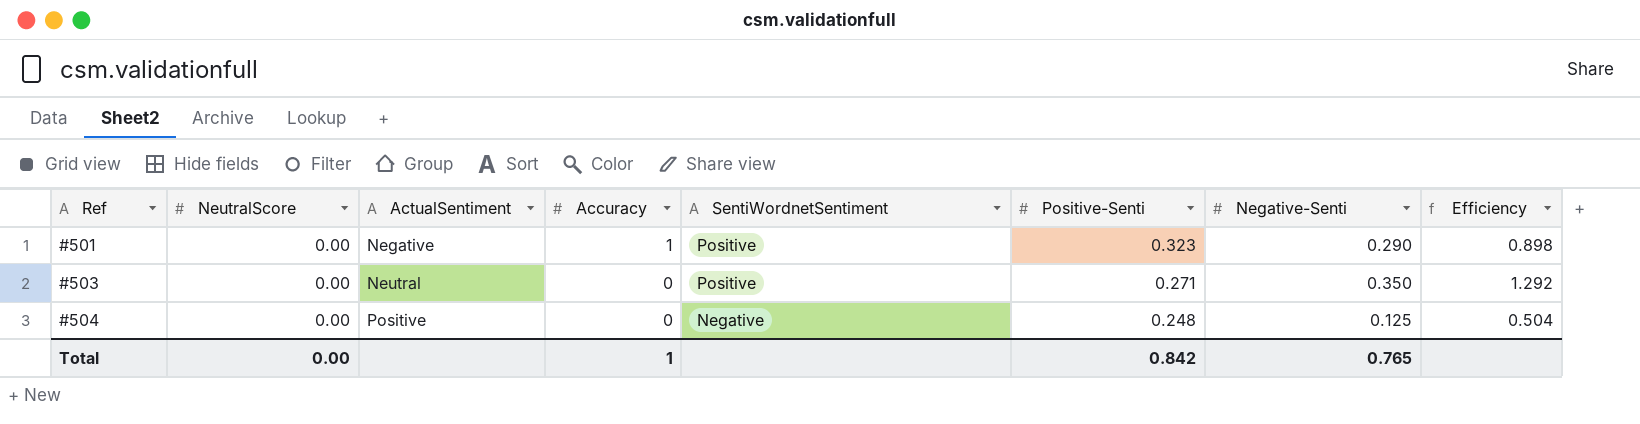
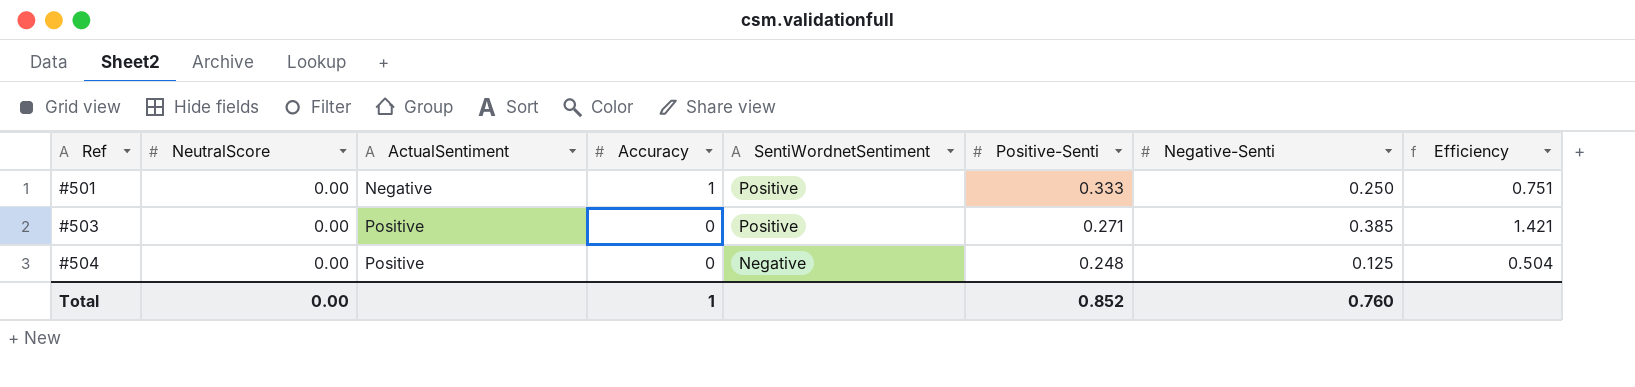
#501 | Positive-Senti: 0.323 -> 0.333
#501 | Negative-Senti: 0.290 -> 0.250
#501 | Efficiency: 0.898 -> 0.751
#503 | ActualSentiment: Neutral -> Positive
#503 | Negative-Senti: 0.350 -> 0.385
#503 | Efficiency: 1.292 -> 1.421
Total | Positive-Senti: 0.842 -> 0.852
Total | Negative-Senti: 0.765 -> 0.760

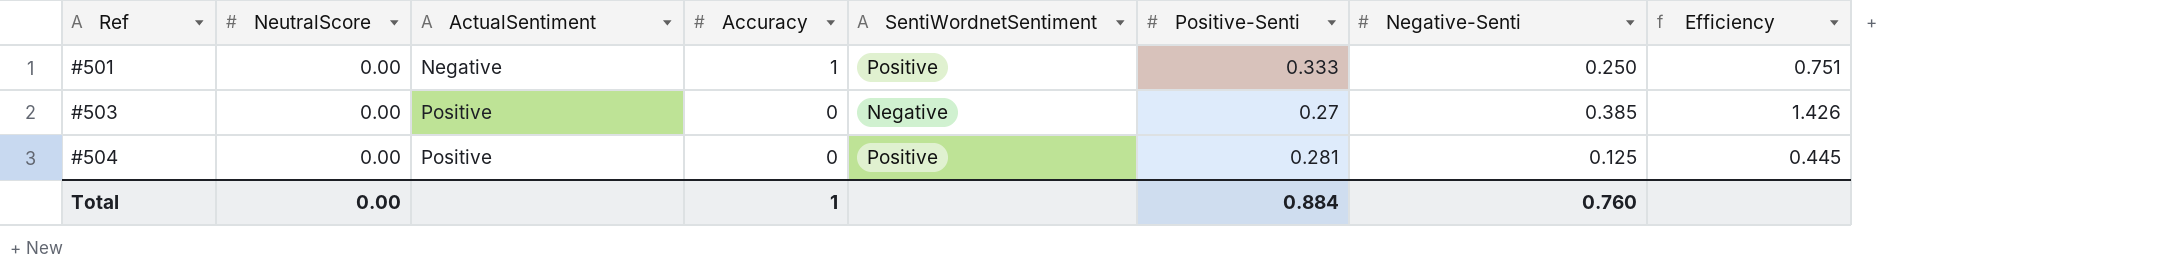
#503 | SentiWordnetSentiment: Positive -> Negative
#503 | Positive-Senti: 0.271 -> 0.27
#503 | Efficiency: 1.421 -> 1.426
#504 | SentiWordnetSentiment: Negative -> Positive
#504 | Positive-Senti: 0.248 -> 0.281
#504 | Efficiency: 0.504 -> 0.445
Total | Positive-Senti: 0.852 -> 0.884

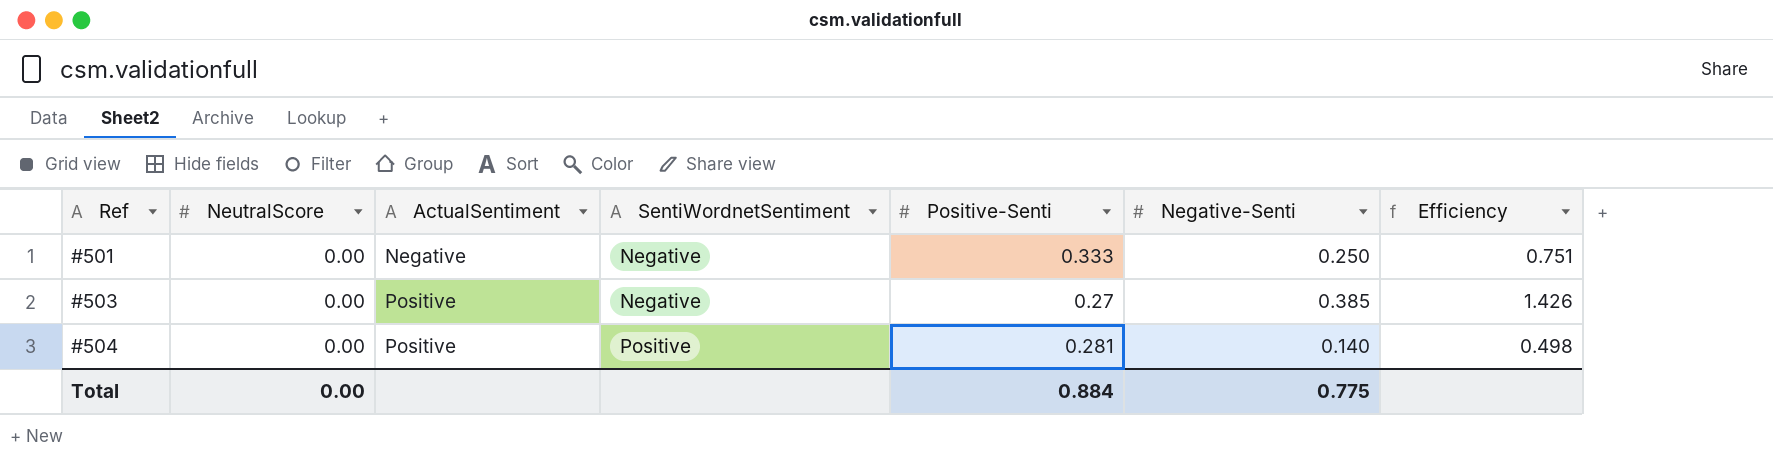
column Accuracy | position: 4 -> none
#501 | SentiWordnetSentiment: Positive -> Negative
#504 | Negative-Senti: 0.125 -> 0.140
#504 | Efficiency: 0.445 -> 0.498
Total | Negative-Senti: 0.760 -> 0.775

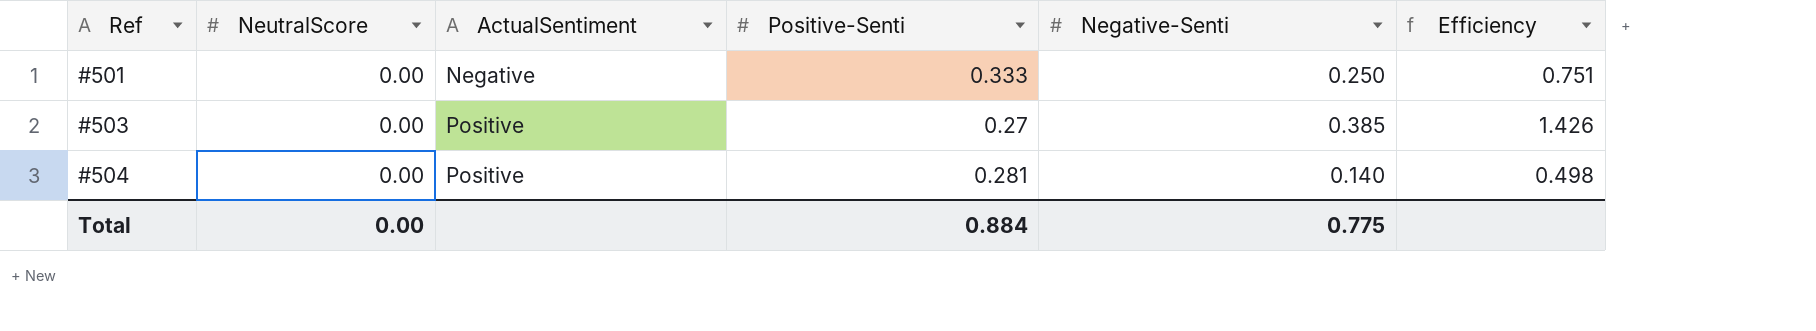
column SentiWordnetSentiment | position: 4 -> none

